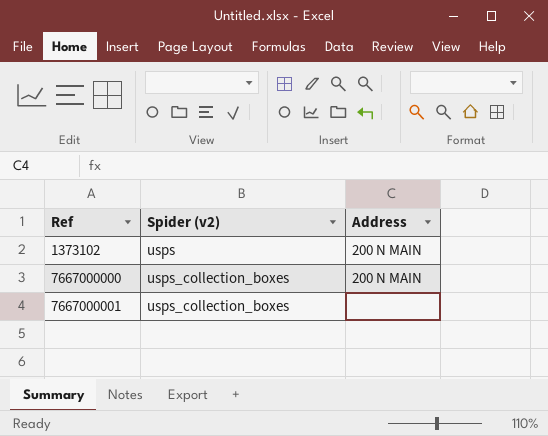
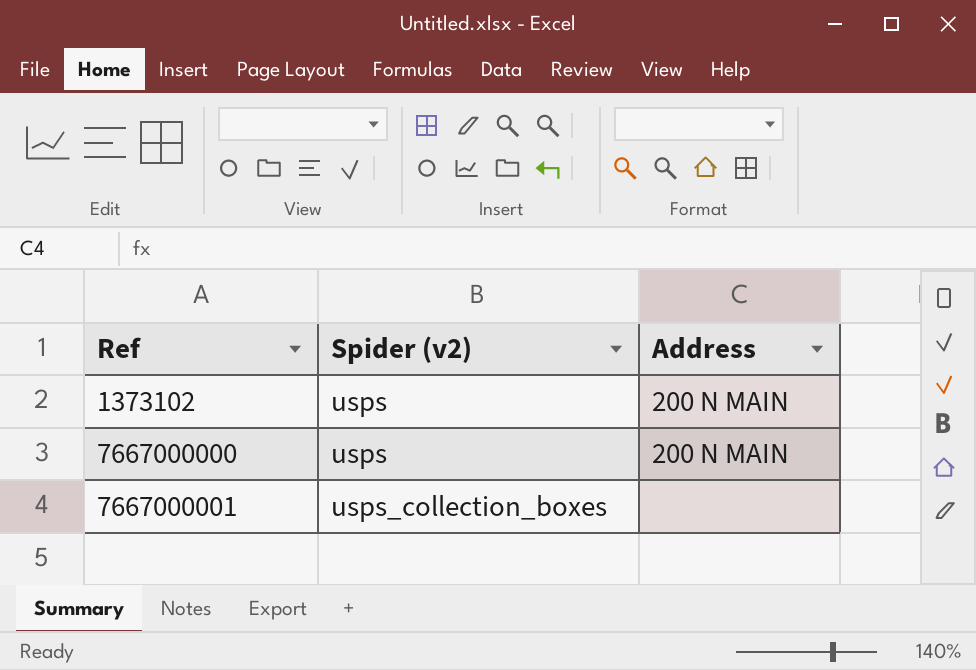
7667000000 | Spider (v2): usps_collection_boxes -> usps

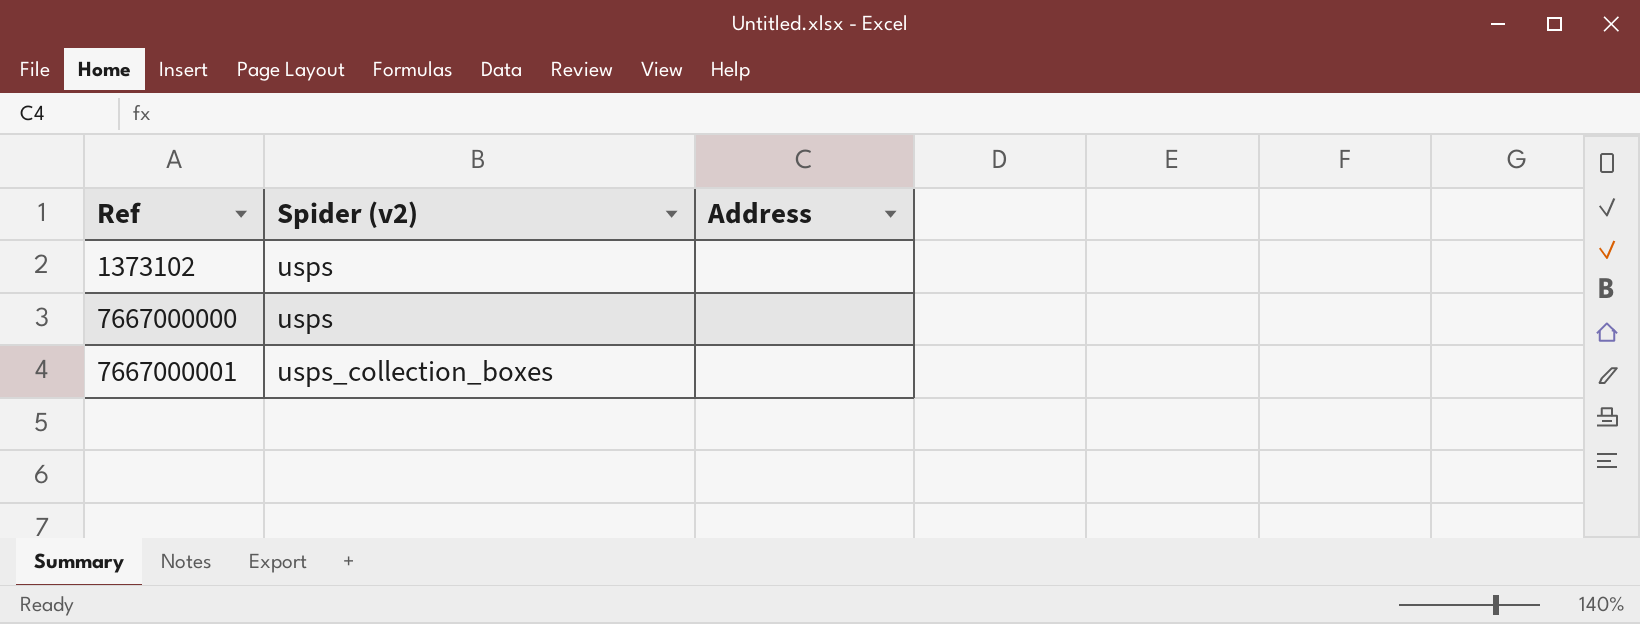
1373102 | Address: 200 N MAIN -> none
7667000000 | Address: 200 N MAIN -> none

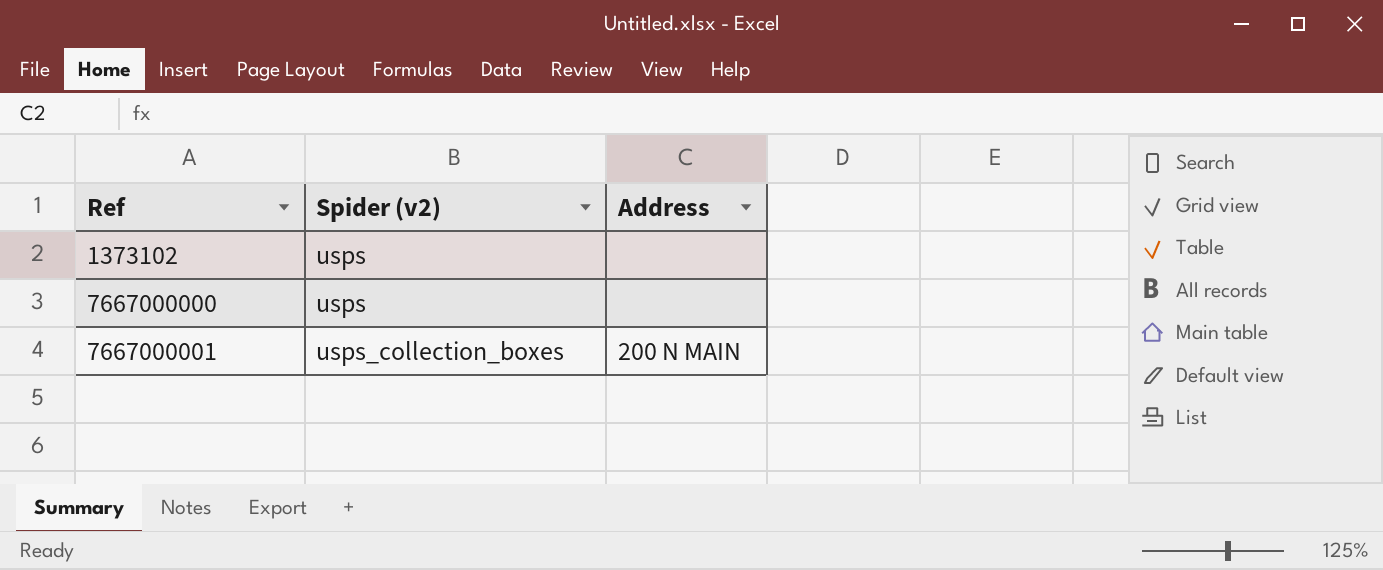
7667000001 | Address: none -> 200 N MAIN

